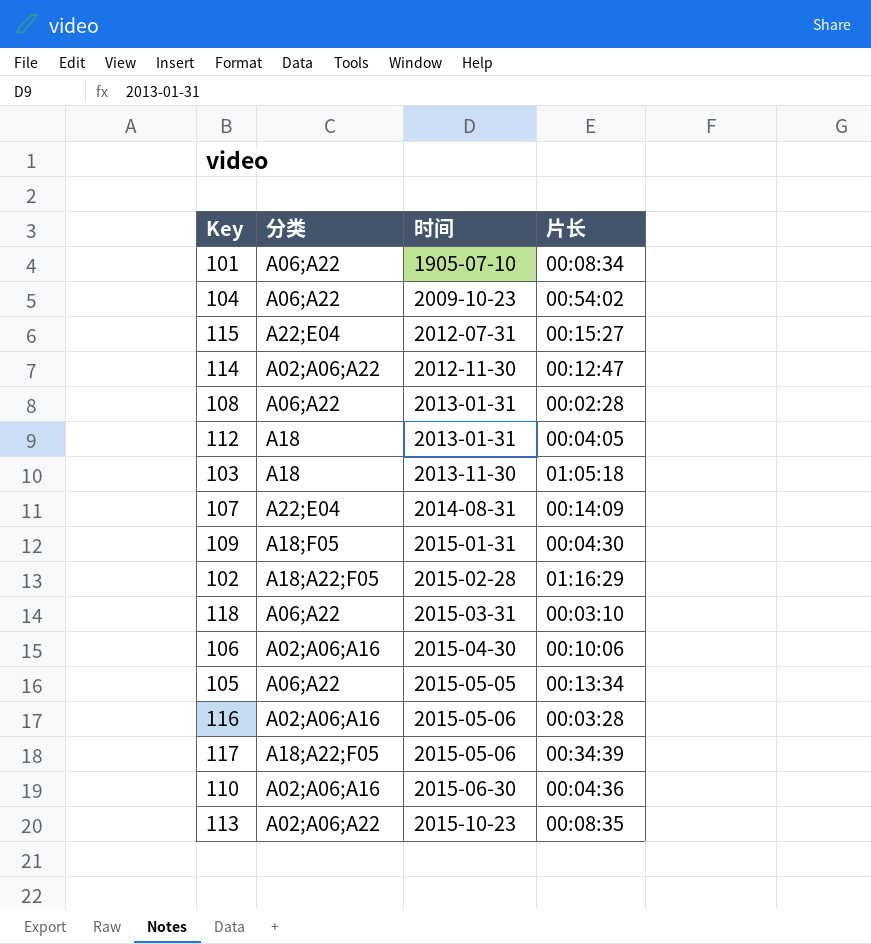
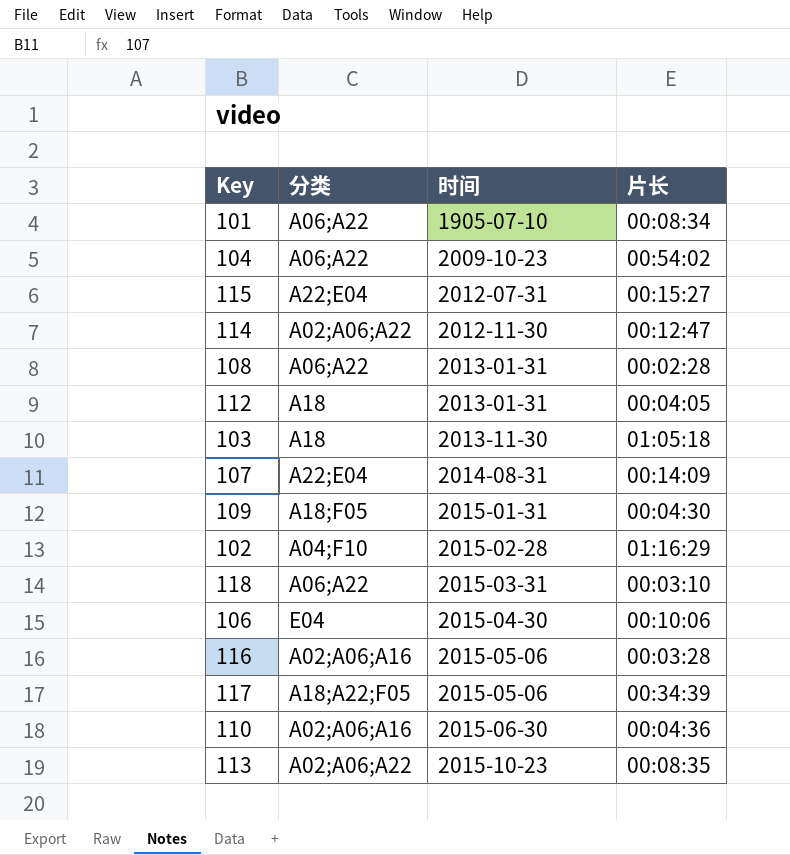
row 105: A06;A22 | 2015-05-05 | 00:13:34 -> none
102 | 分类: A18;A22;F05 -> A04;F10
106 | 分类: A02;A06;A16 -> E04

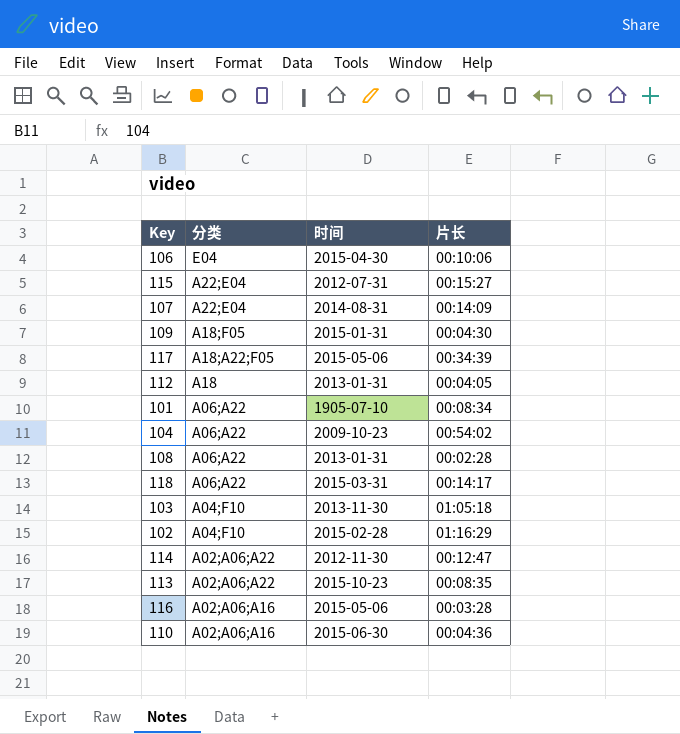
row order: 时间 ascending -> 分类 descending
118 | 片长: 00:03:10 -> 00:14:17
103 | 分类: A18 -> A04;F10

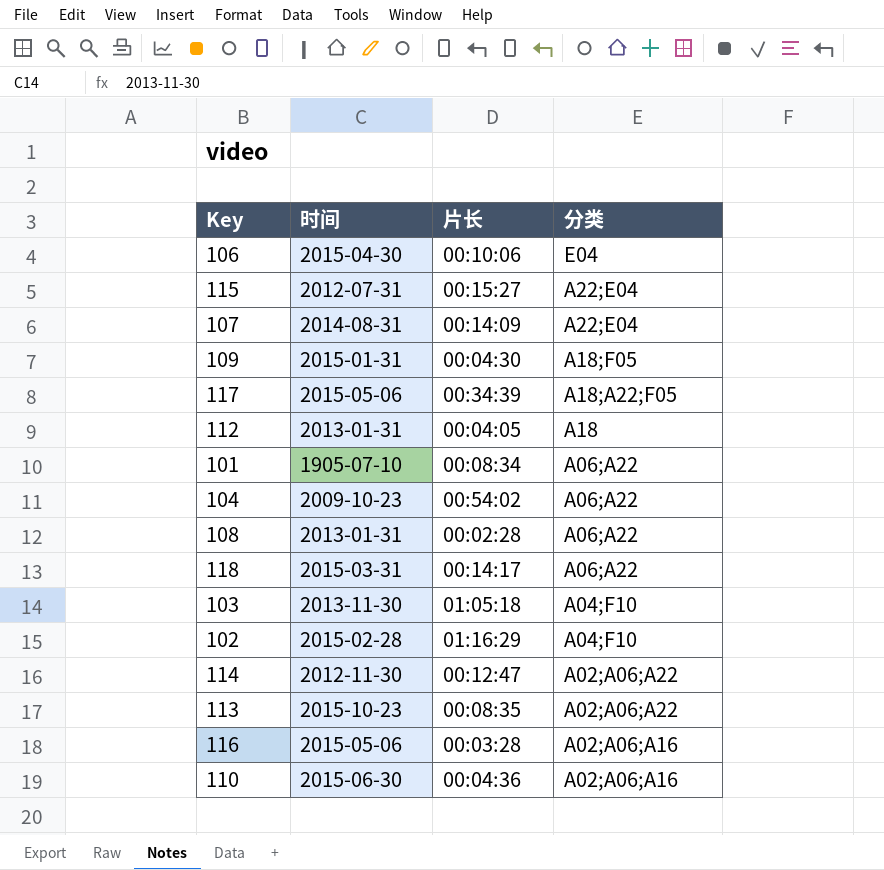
column 分类 | position: 2 -> 4

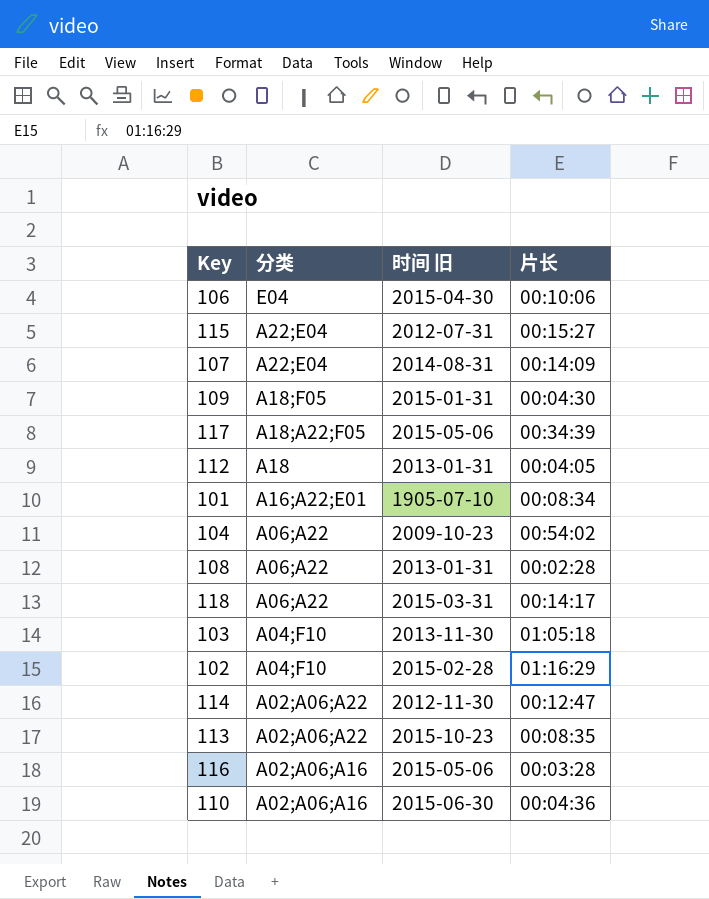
column 分类 | position: 4 -> 2
column name: 时间 -> 时间 旧
101 | 分类: A06;A22 -> A16;A22;E01

